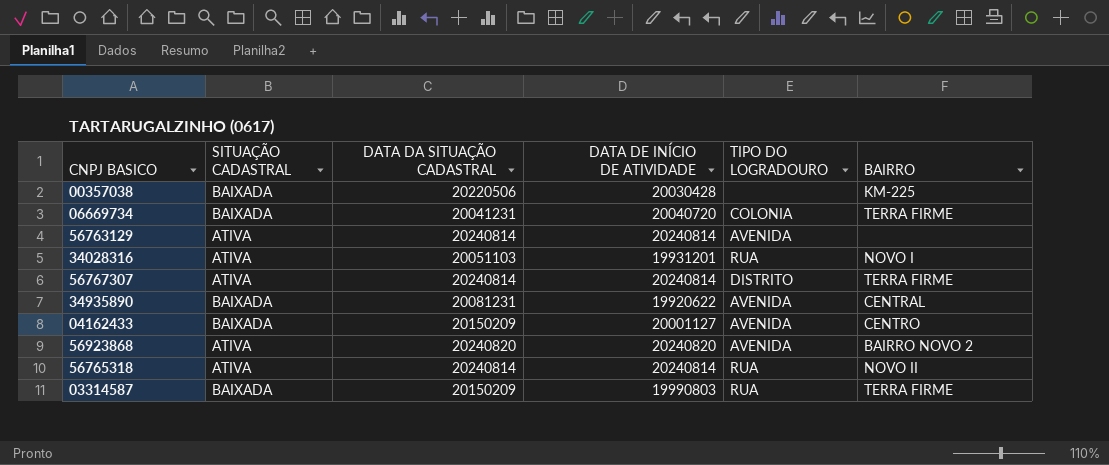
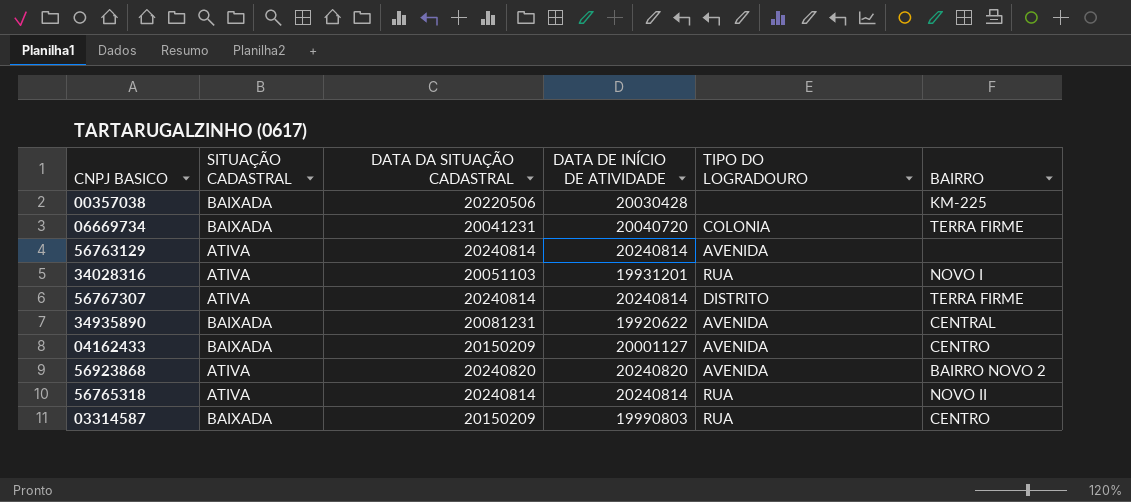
03314587 | BAIRRO: TERRA FIRME -> CENTRO

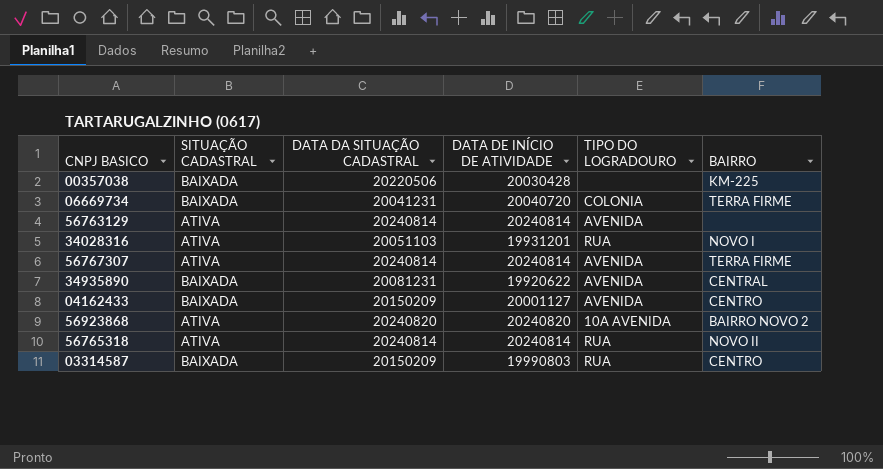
56767307 | TIPO DO LOGRADOURO: DISTRITO -> AVENIDA
56923868 | TIPO DO LOGRADOURO: AVENIDA -> 10A AVENIDA

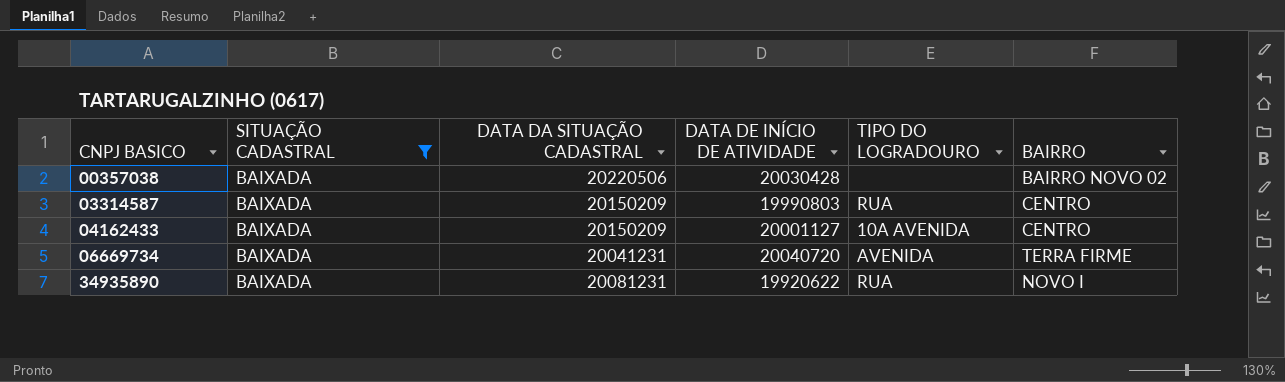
filter: none -> SITUAÇÃO CADASTRAL = BAIXADA
row order: none -> CNPJ BASICO ascending
00357038 | BAIRRO: KM-225 -> BAIRRO NOVO 02
04162433 | TIPO DO LOGRADOURO: AVENIDA -> 10A AVENIDA
06669734 | TIPO DO LOGRADOURO: COLONIA -> AVENIDA
34935890 | TIPO DO LOGRADOURO: AVENIDA -> RUA
34935890 | BAIRRO: CENTRAL -> NOVO I

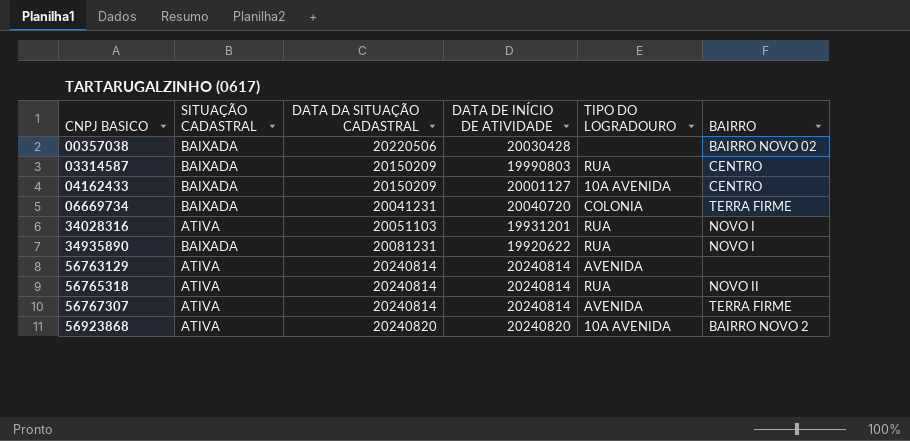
filter: SITUAÇÃO CADASTRAL = BAIXADA -> none
06669734 | TIPO DO LOGRADOURO: AVENIDA -> COLONIA

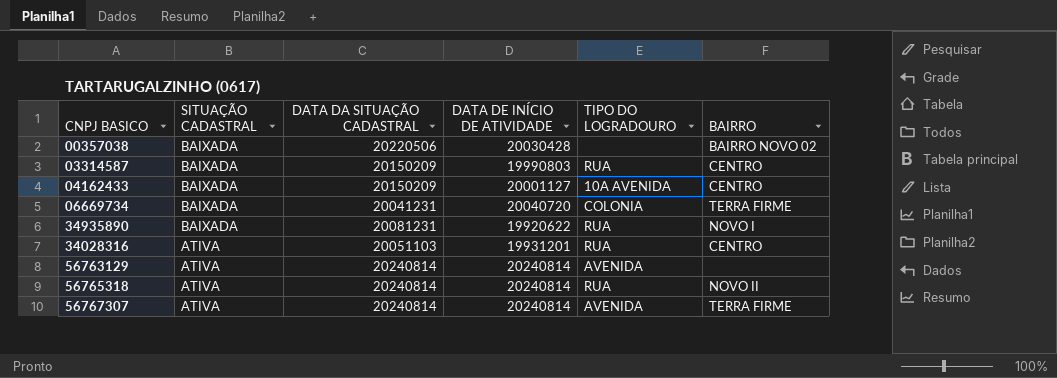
row order: CNPJ BASICO ascending -> SITUAÇÃO CADASTRAL descending
row 56923868: ATIVA | 20240820 | 20240820 | 10A AVENIDA | BAIRRO NOVO 2 -> none
34028316 | BAIRRO: NOVO I -> CENTRO

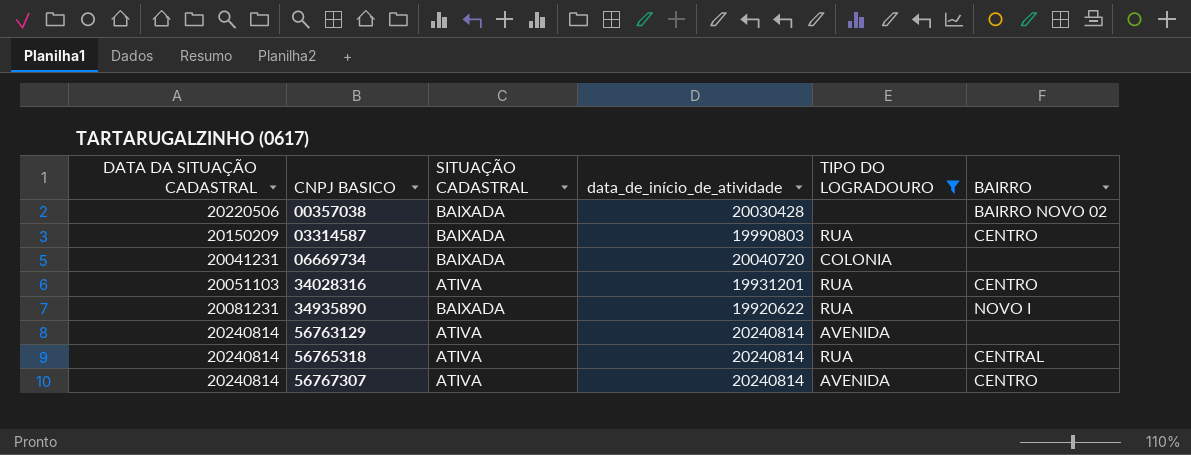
filter: none -> TIPO DO LOGRADOURO != 10A AVENIDA
row order: SITUAÇÃO CADASTRAL descending -> CNPJ BASICO ascending
column DATA DA SITUAÇÃO CADASTRAL | position: 3 -> 1
column name: DATA DE INÍCIO DE ATIVIDADE -> data_de_início_de_atividade
06669734 | BAIRRO: TERRA FIRME -> none
56765318 | BAIRRO: NOVO II -> CENTRAL
56767307 | BAIRRO: TERRA FIRME -> CENTRO

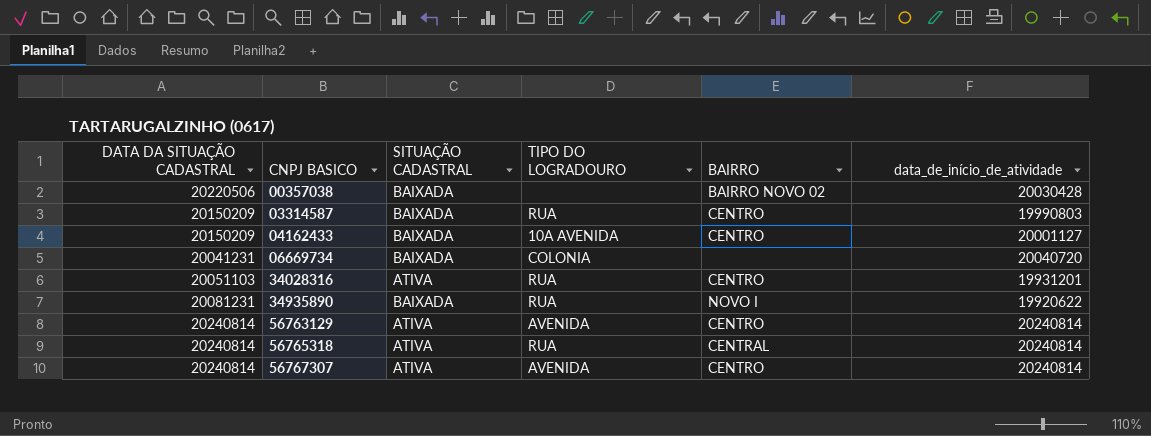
filter: TIPO DO LOGRADOURO != 10A AVENIDA -> none
column data_de_início_de_atividade | position: 4 -> 6
56763129 | BAIRRO: none -> CENTRO

